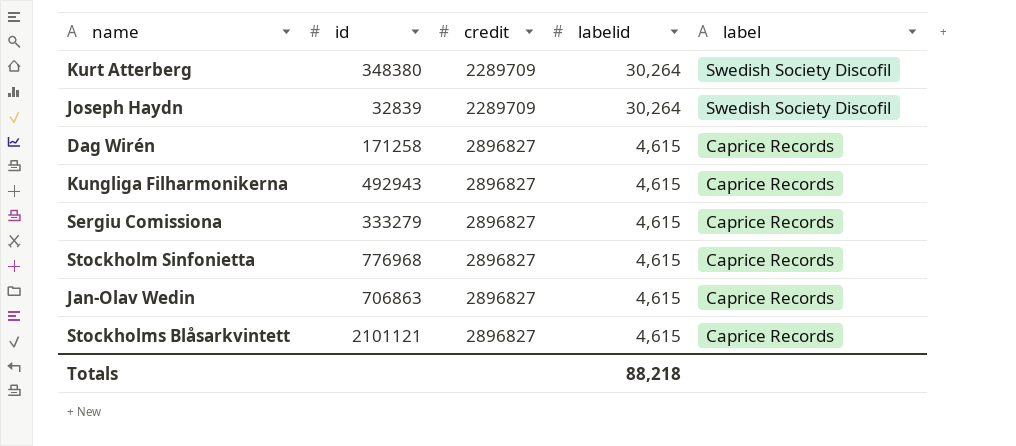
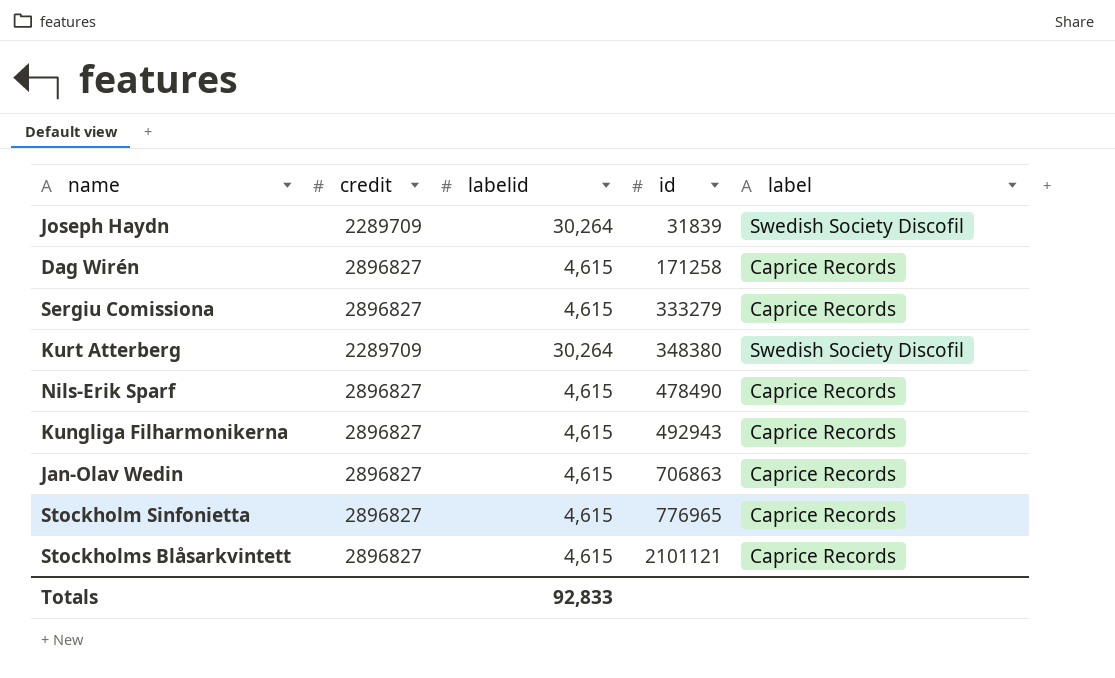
row order: credit ascending -> id ascending
column id | position: 2 -> 4
Joseph Haydn | id: 32839 -> 31839
row Nils‐Erik Sparf: none -> 2896827 | 4,615 | 478490 | Caprice Records
Stockholm Sinfonietta | id: 776968 -> 776965
Totals | labelid: 88,218 -> 92,833

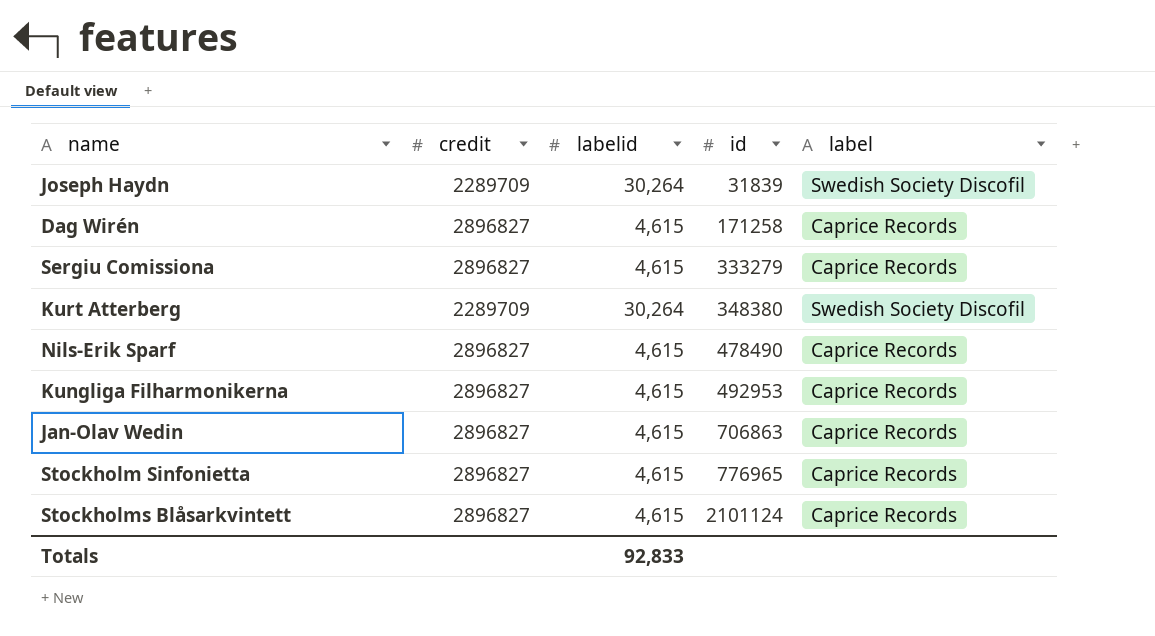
Kungliga Filharmonikerna | id: 492943 -> 492953
Stockholms Blåsarkvintett | id: 2101121 -> 2101124

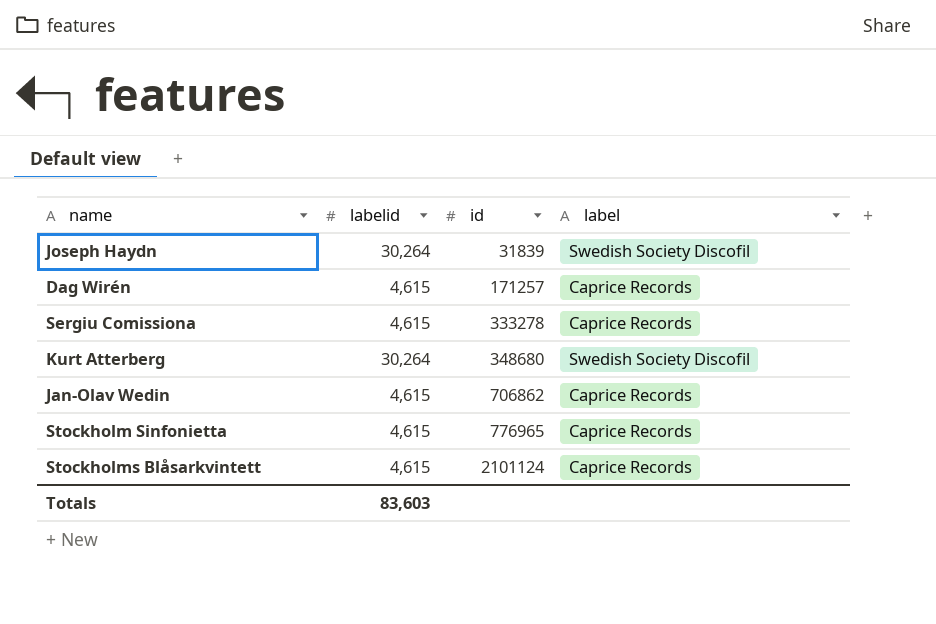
column credit | position: 2 -> none
row Nils‐Erik Sparf: 2896827 | 4,615 | 478490 | Caprice Records -> none
row Kungliga Filharmonikerna: 2896827 | 4,615 | 492953 | Caprice Records -> none
Dag Wirén | id: 171258 -> 171257
Sergiu Comissiona | id: 333279 -> 333278
Kurt Atterberg | id: 348380 -> 348680
Jan‐Olav Wedin | id: 706863 -> 706862
Totals | labelid: 92,833 -> 83,603

